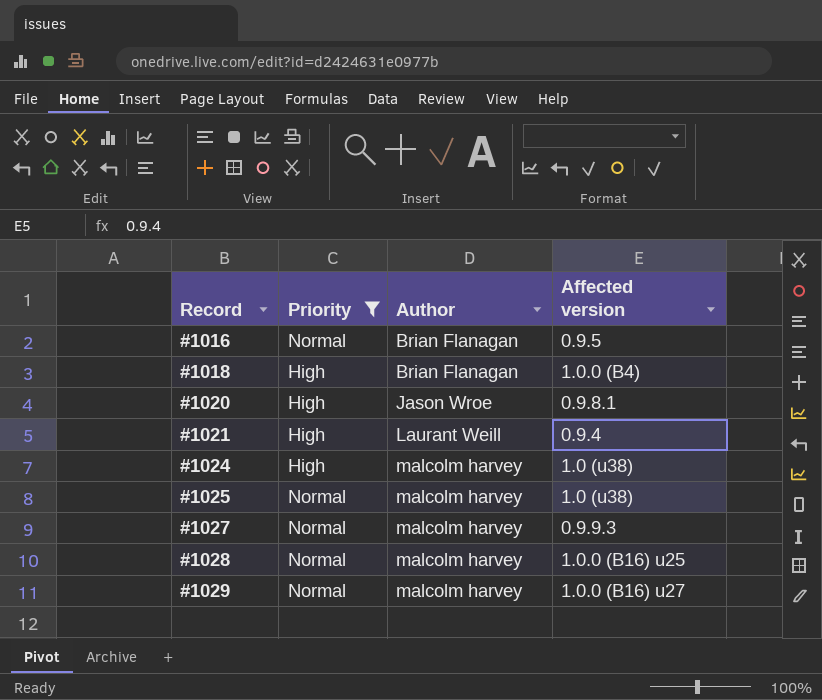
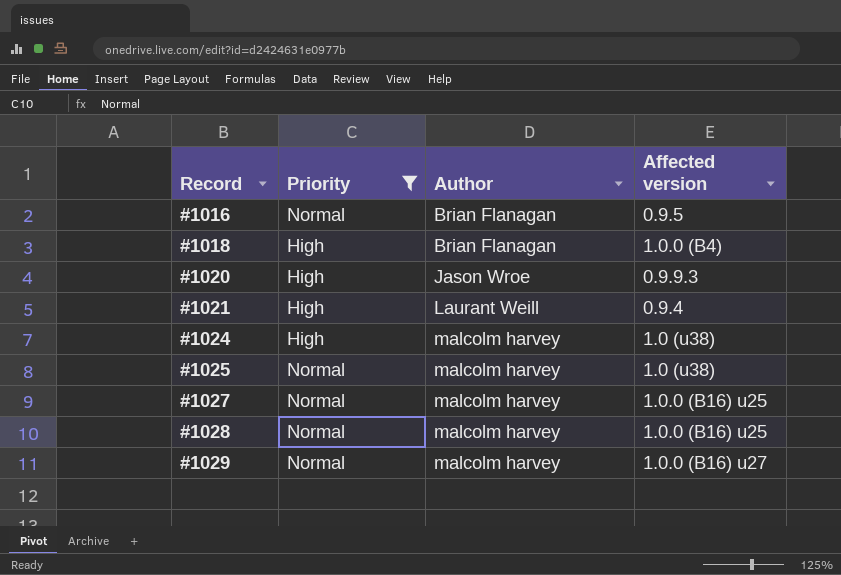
#1020 | Affected version: 0.9.8.1 -> 0.9.9.3
#1027 | Affected version: 0.9.9.3 -> 1.0.0 (B16) u25

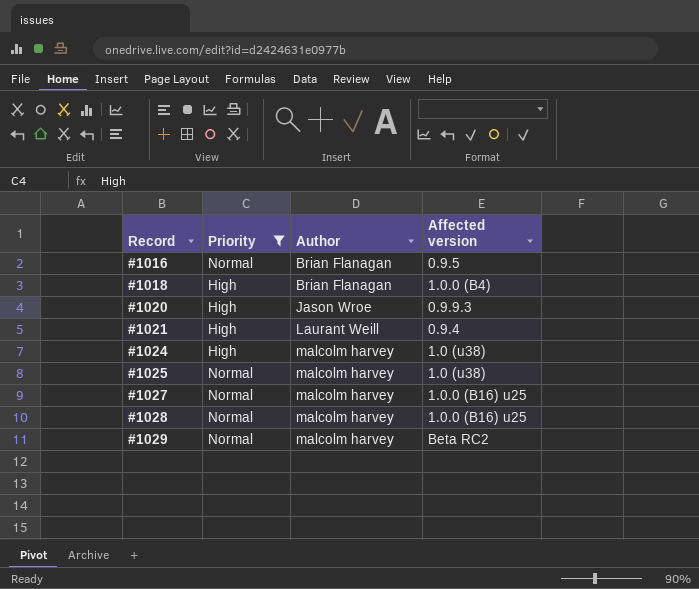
#1029 | Affected version: 1.0.0 (B16) u27 -> Beta RC2

